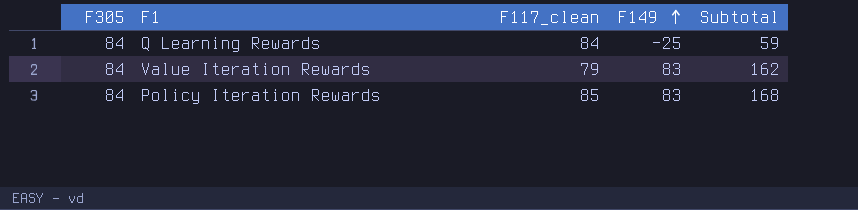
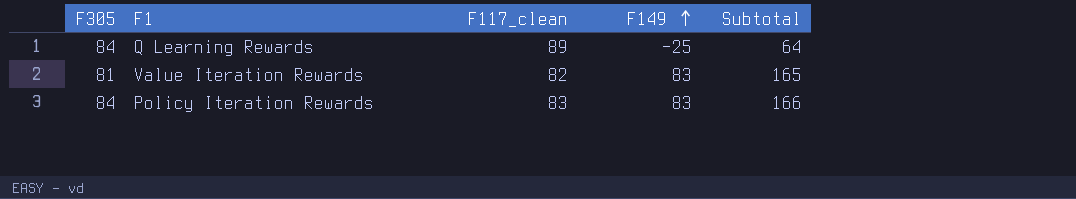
Q Learning Rewards | F117_clean: 84 -> 89
Q Learning Rewards | Subtotal: 59 -> 64
Value Iteration Rewards | F305: 84 -> 81
Value Iteration Rewards | F117_clean: 79 -> 82
Value Iteration Rewards | Subtotal: 162 -> 165
Policy Iteration Rewards | F117_clean: 85 -> 83
Policy Iteration Rewards | Subtotal: 168 -> 166

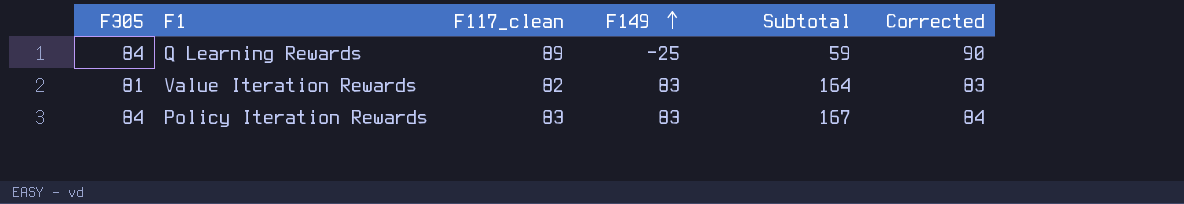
column Subtotal | formula: [F117_clean] + [F149] -> [F305] + [F149]
column Corrected | formula: none -> [F117_clean] + 1

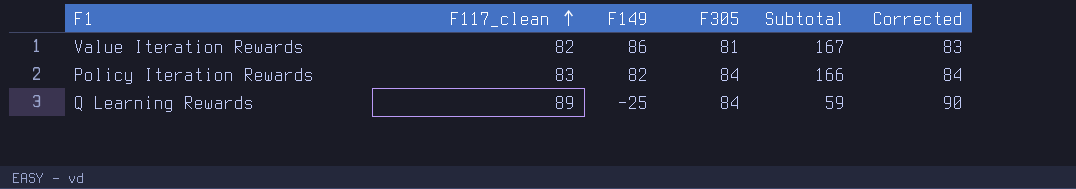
row order: F149 ascending -> F117_clean ascending
column F305 | position: 1 -> 4
Value Iteration Rewards | F149: 83 -> 86
Value Iteration Rewards | Subtotal: 164 -> 167
Policy Iteration Rewards | F149: 83 -> 82
Policy Iteration Rewards | Subtotal: 167 -> 166

